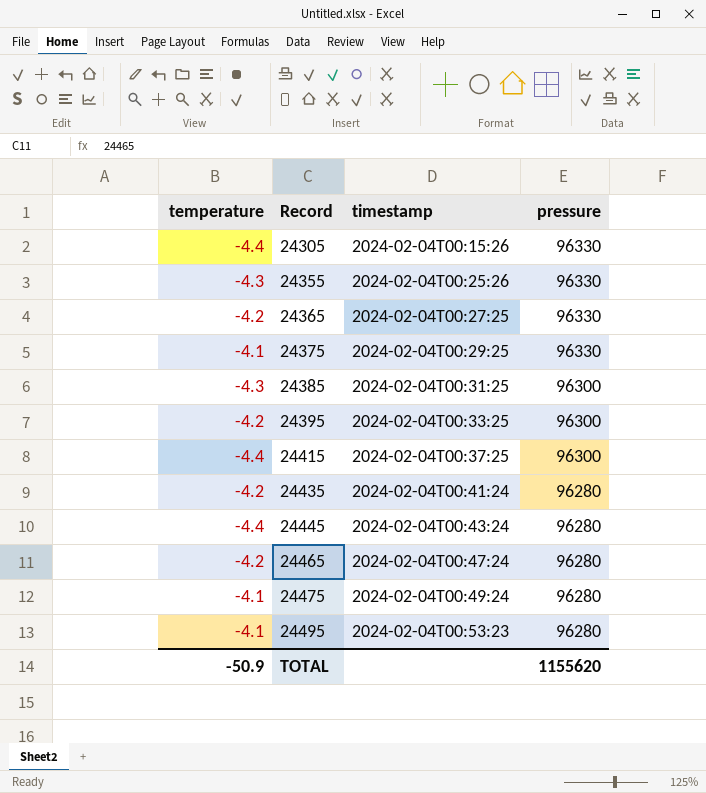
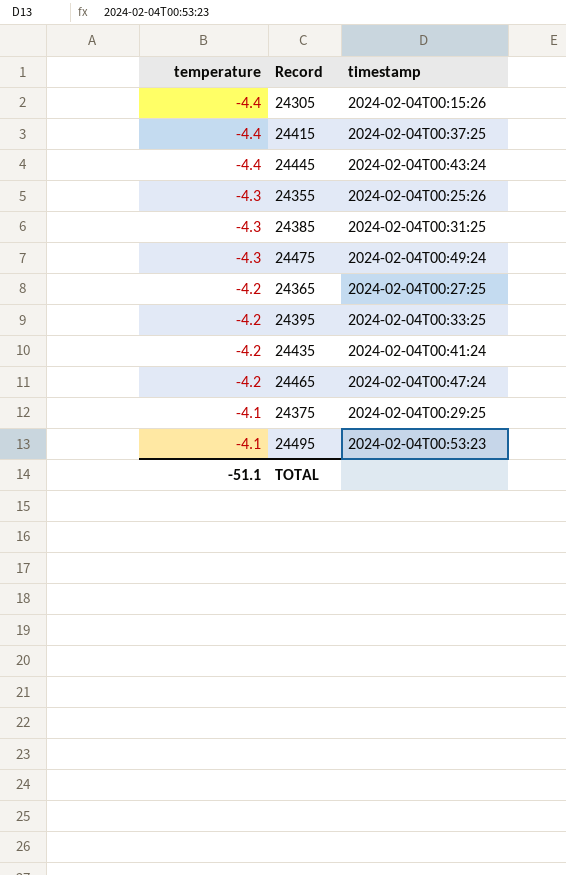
row order: Record ascending -> temperature ascending
column pressure | position: 4 -> none
24475 | temperature: -4.1 -> -4.3
TOTAL | temperature: -50.9 -> -51.1

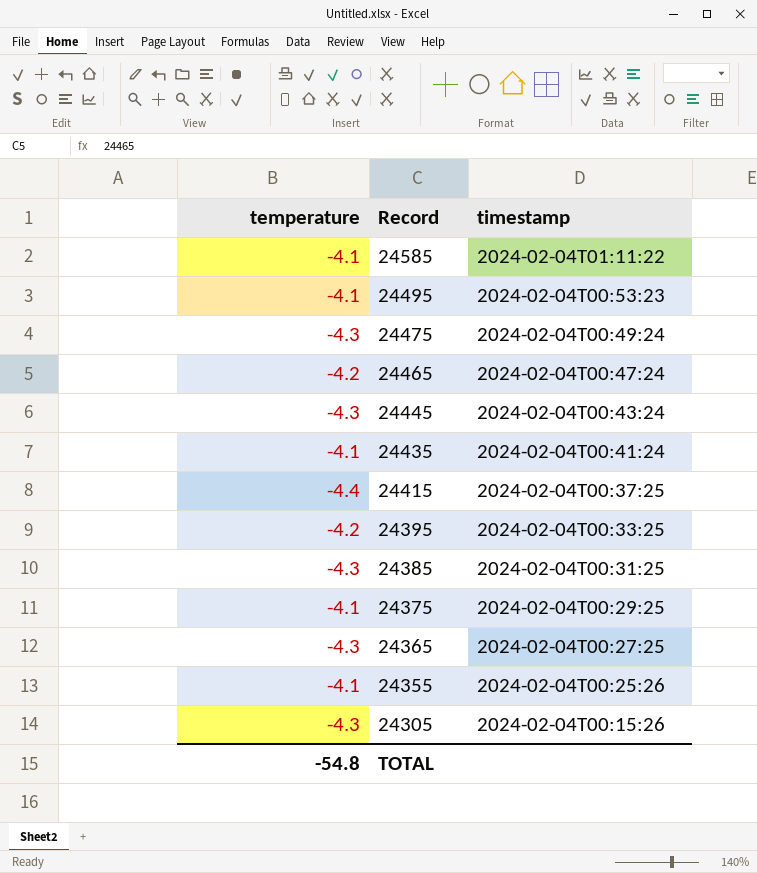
row order: temperature ascending -> Record descending
row 24585: none -> -4.1 | 2024-02-04T01:11:22
24445 | temperature: -4.4 -> -4.3
24435 | temperature: -4.2 -> -4.1
24365 | temperature: -4.2 -> -4.3
24355 | temperature: -4.3 -> -4.1
24305 | temperature: -4.4 -> -4.3
TOTAL | temperature: -51.1 -> -54.8

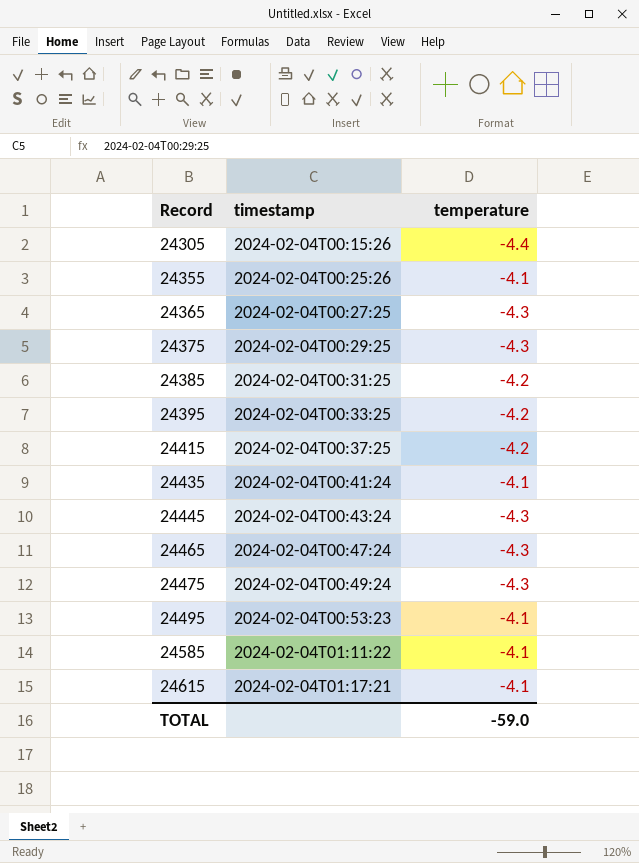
row order: Record descending -> Record ascending
column temperature | position: 1 -> 3
24305 | temperature: -4.3 -> -4.4
24375 | temperature: -4.1 -> -4.3
24385 | temperature: -4.3 -> -4.2
24415 | temperature: -4.4 -> -4.2
24465 | temperature: -4.2 -> -4.3
row 24615: none -> 2024-02-04T01:17:21 | -4.1
TOTAL | temperature: -54.8 -> -59.0

